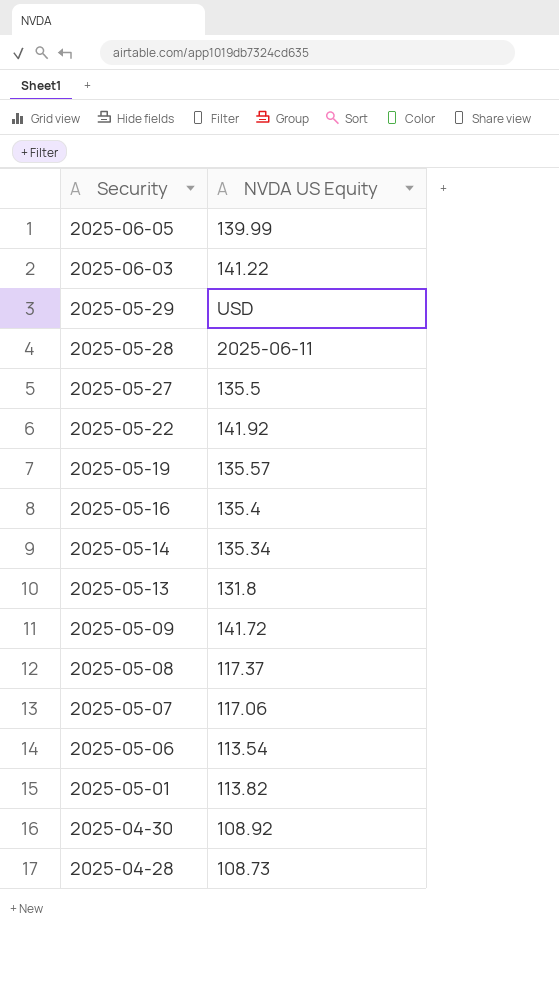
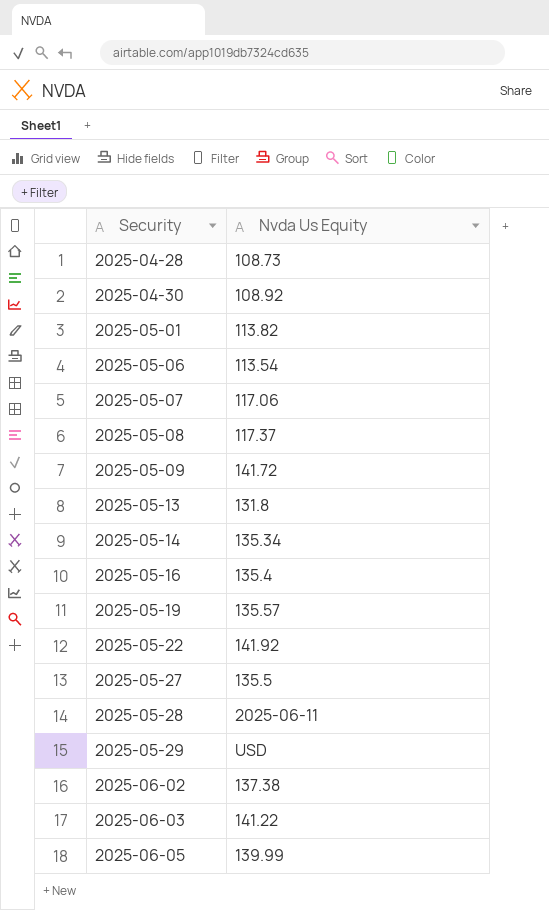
row order: Security descending -> Security ascending
column name: NVDA US Equity -> Nvda Us Equity
row 2025-06-02: none -> 137.38

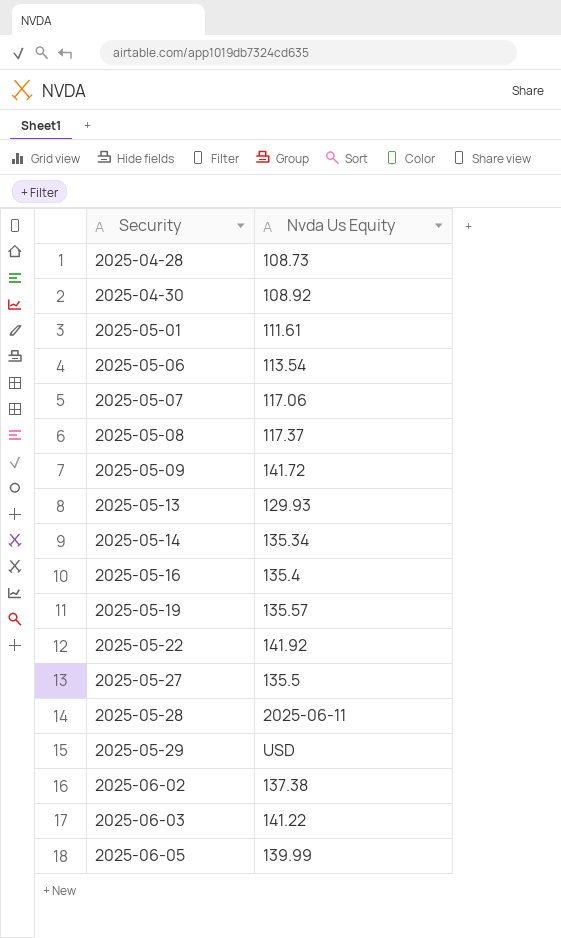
2025-05-01 | Nvda Us Equity: 113.82 -> 111.61
2025-05-13 | Nvda Us Equity: 131.8 -> 129.93

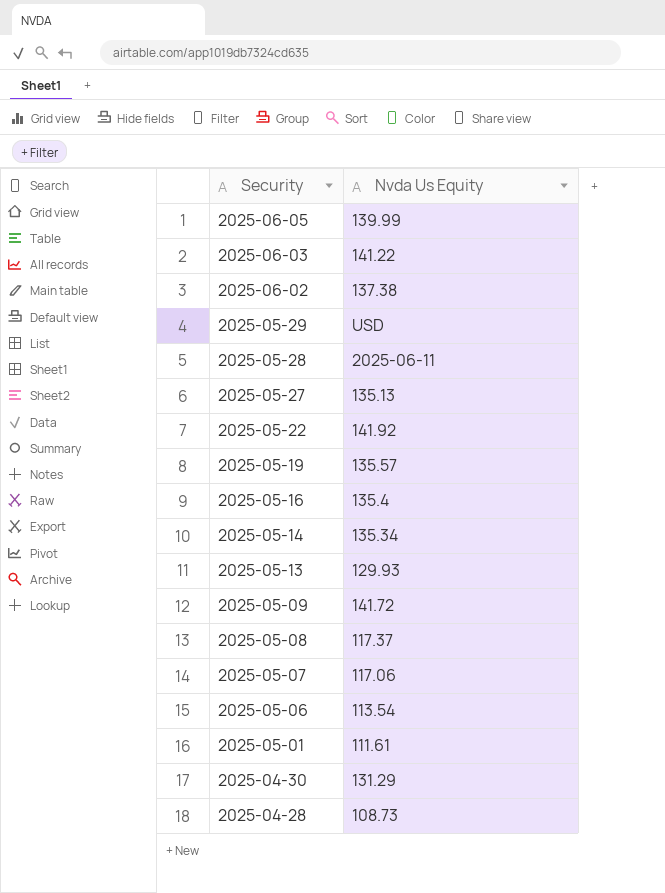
row order: Security ascending -> Security descending
2025-05-27 | Nvda Us Equity: 135.5 -> 135.13
2025-04-30 | Nvda Us Equity: 108.92 -> 131.29

